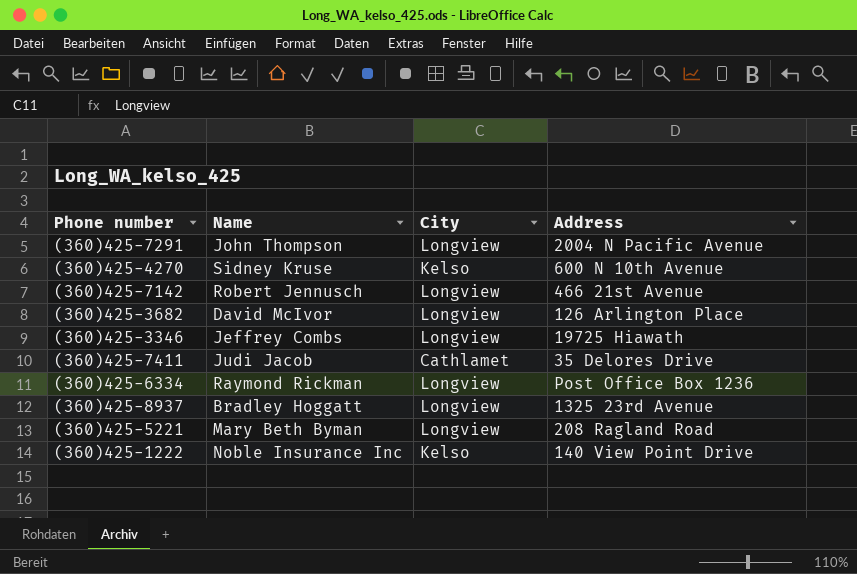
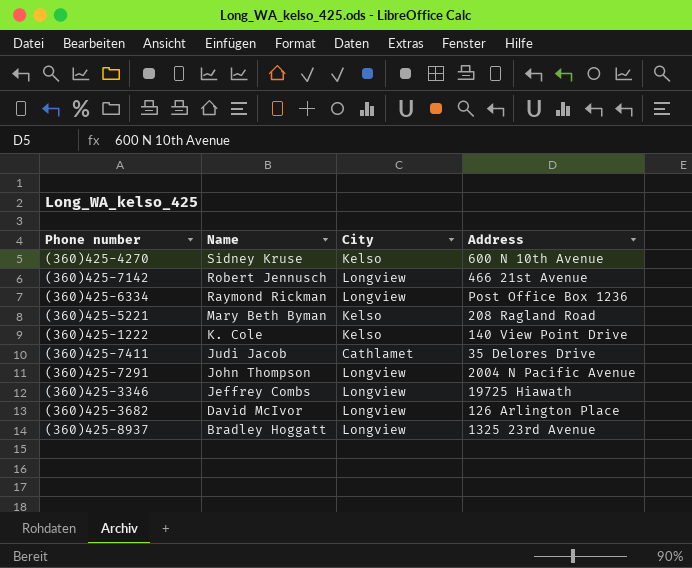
row order: none -> Name descending
(360)425-5221 | City: Longview -> Kelso
(360)425-1222 | Name: Noble Insurance Inc -> K. Cole

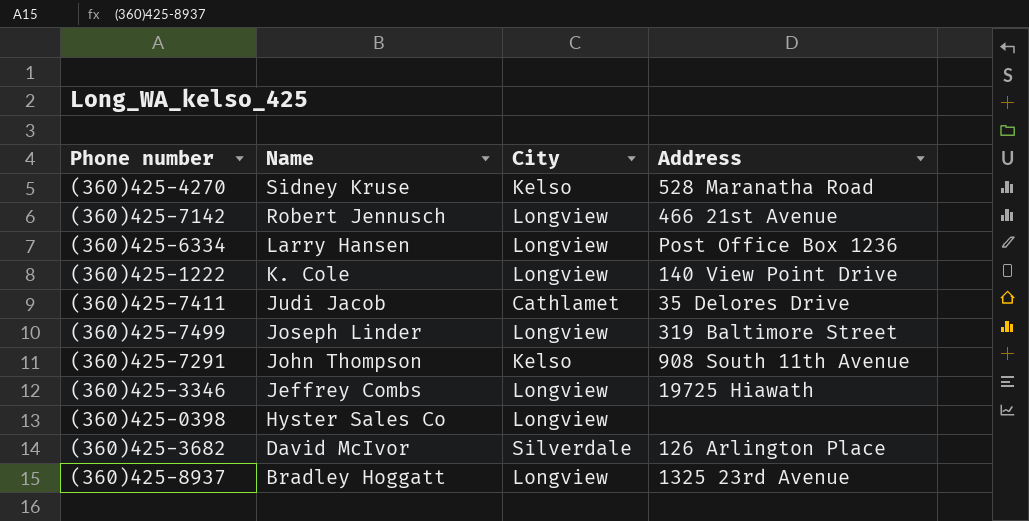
row (360)425-5221: Mary Beth Byman | Kelso | 208 Ragland Road -> none
(360)425-4270 | Address: 600 N 10th Avenue -> 528 Maranatha Road
(360)425-6334 | Name: Raymond Rickman -> Larry Hansen
(360)425-1222 | City: Kelso -> Longview
row (360)425-7499: none -> Joseph Linder | Longview | 319 Baltimore Street
(360)425-7291 | City: Longview -> Kelso
(360)425-7291 | Address: 2004 N Pacific Avenue -> 908 South 11th Avenue
row (360)425-0398: none -> Hyster Sales Co | Longview | none
(360)425-3682 | City: Longview -> Silverdale

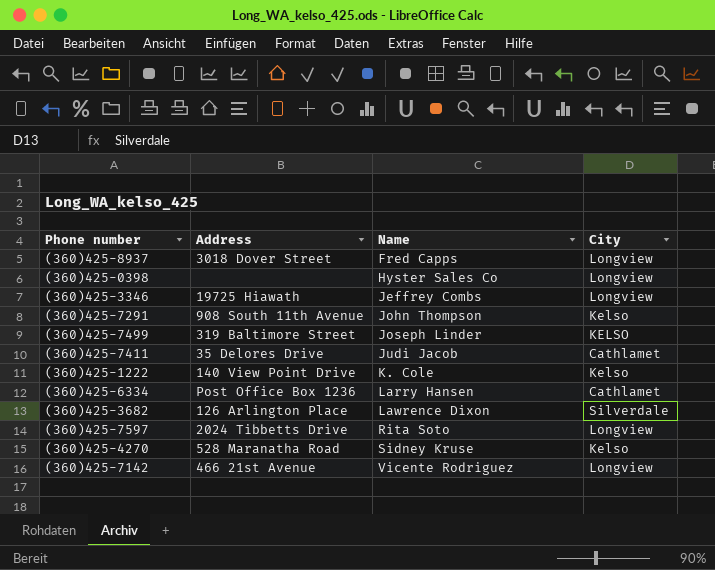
row order: Name descending -> Name ascending
column Address | position: 4 -> 2
(360)425-8937 | Address: 1325 23rd Avenue -> 3018 Dover Street
(360)425-8937 | Name: Bradley Hoggatt -> Fred Capps
(360)425-7499 | City: Longview -> KELSO
(360)425-1222 | City: Longview -> Kelso
(360)425-6334 | City: Longview -> Cathlamet
(360)425-3682 | Name: David McIvor -> Lawrence Dixon
row (360)425-7597: none -> 2024 Tibbetts Drive | Rita Soto | Longview
(360)425-7142 | Name: Robert Jennusch -> Vicente Rodriguez

